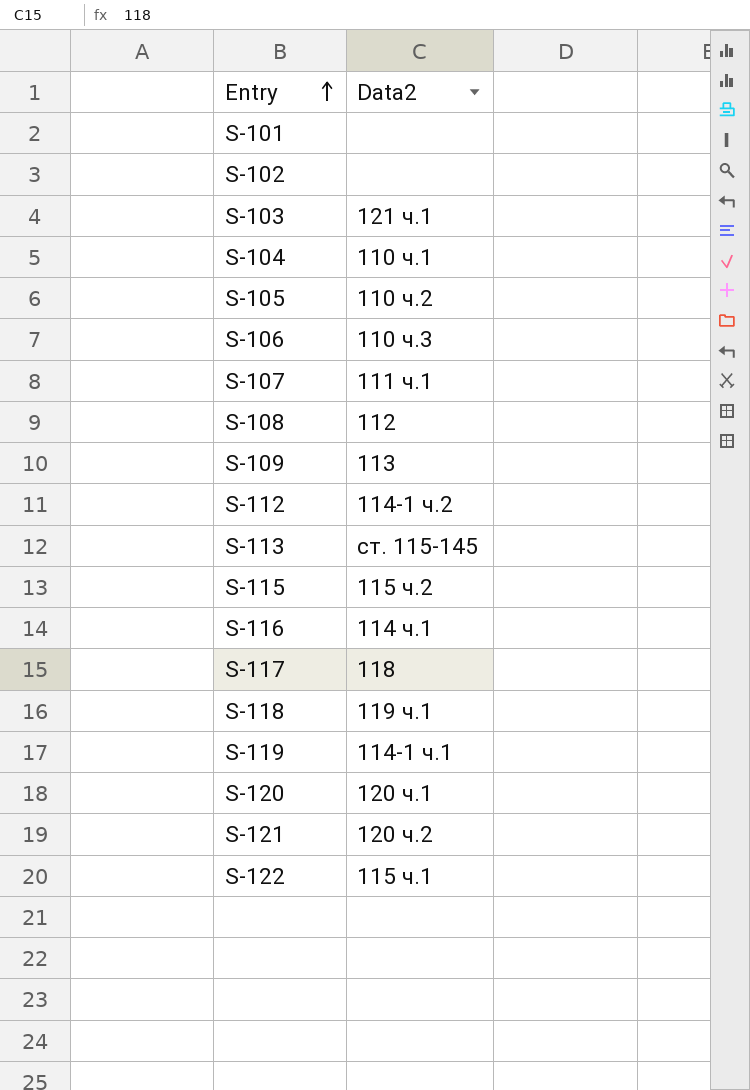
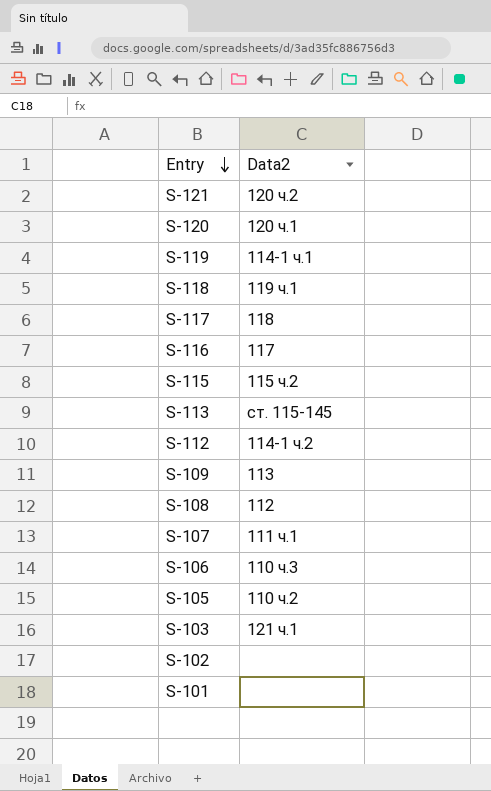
row order: Entry ascending -> Entry descending
row S-104: 110 ч.1 -> none
row S-122: 115 ч.1 -> none
S-116 | Data2: 114 ч.1 -> 117

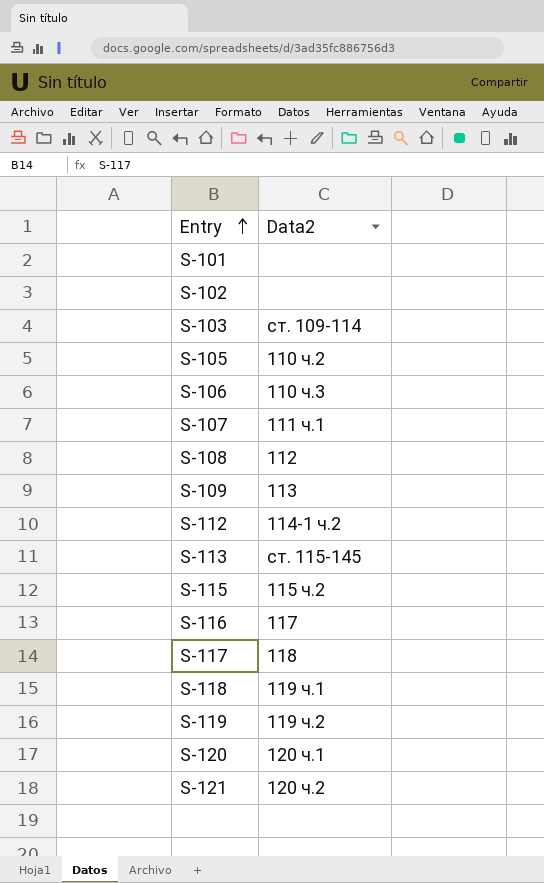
row order: Entry descending -> Entry ascending
S-103 | Data2: 121 ч.1 -> ст. 109-114
S-119 | Data2: 114-1 ч.1 -> 119 ч.2

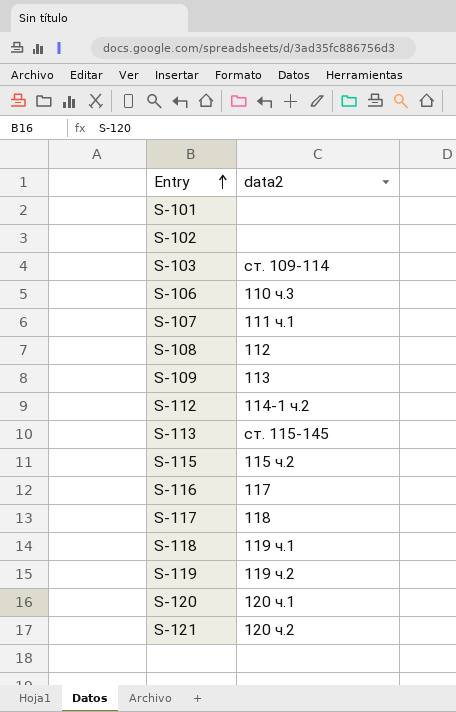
column name: Data2 -> data2
row S-105: 110 ч.2 -> none

